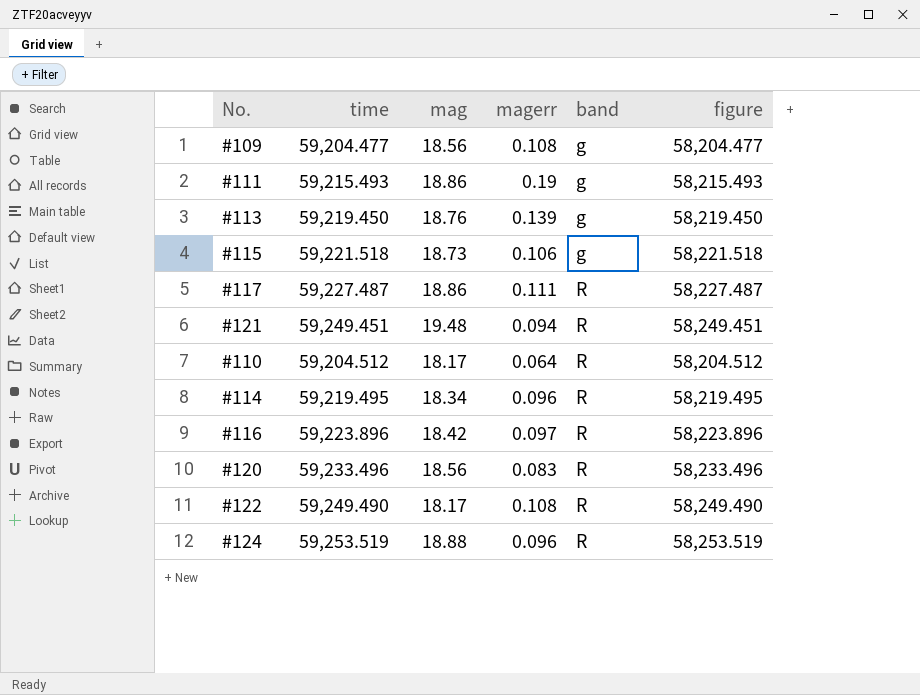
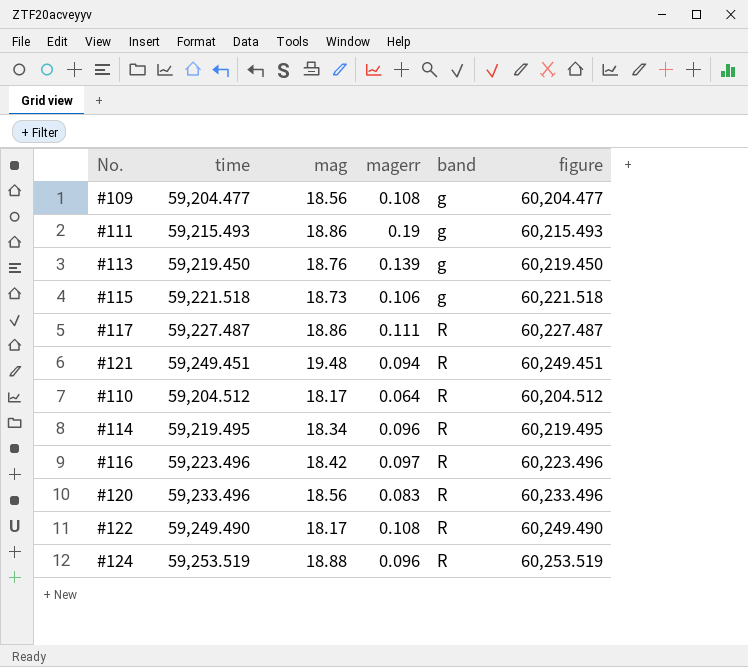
column figure | formula: [time] - 1000 -> [time] + 1000
#116 | time: 59,223.896 -> 59,223.496

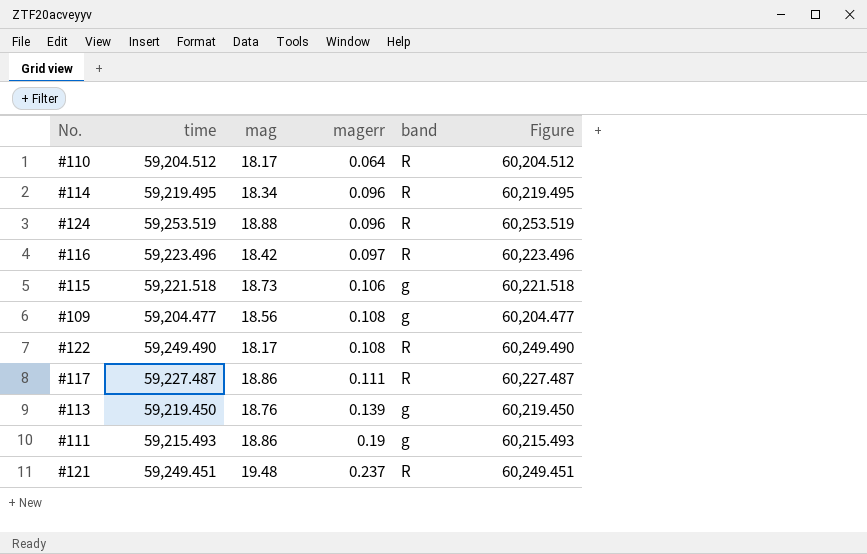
row order: band ascending -> magerr ascending
column name: figure -> Figure
row #120: 59,233.496 | 18.56 | 0.083 | R | 60,233.496 -> none
#121 | magerr: 0.094 -> 0.237

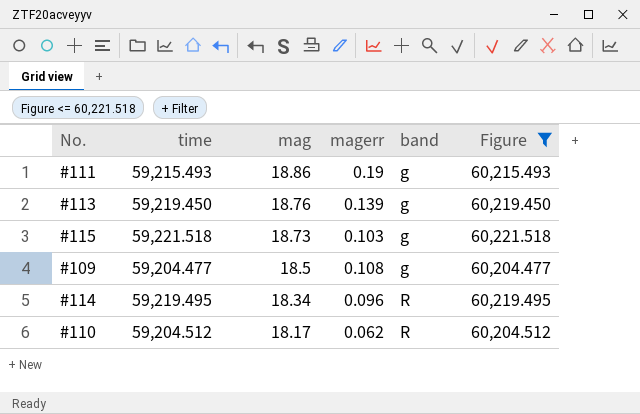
filter: none -> Figure <= 60,221.518
row order: magerr ascending -> mag descending
#115 | magerr: 0.106 -> 0.103
#109 | mag: 18.56 -> 18.5
#110 | magerr: 0.064 -> 0.062

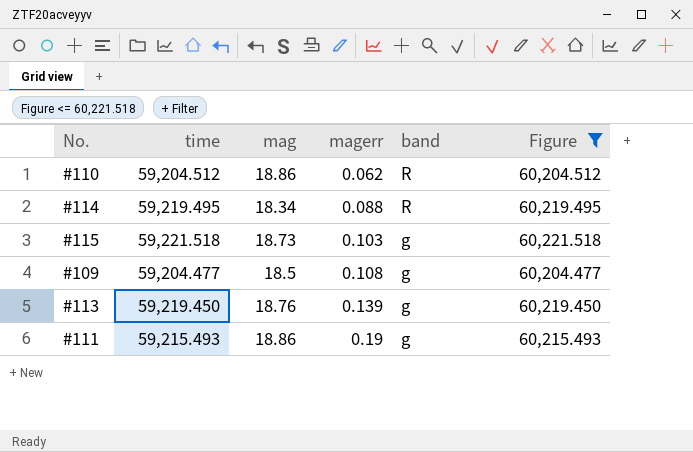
row order: mag descending -> magerr ascending
#110 | mag: 18.17 -> 18.86
#114 | magerr: 0.096 -> 0.088

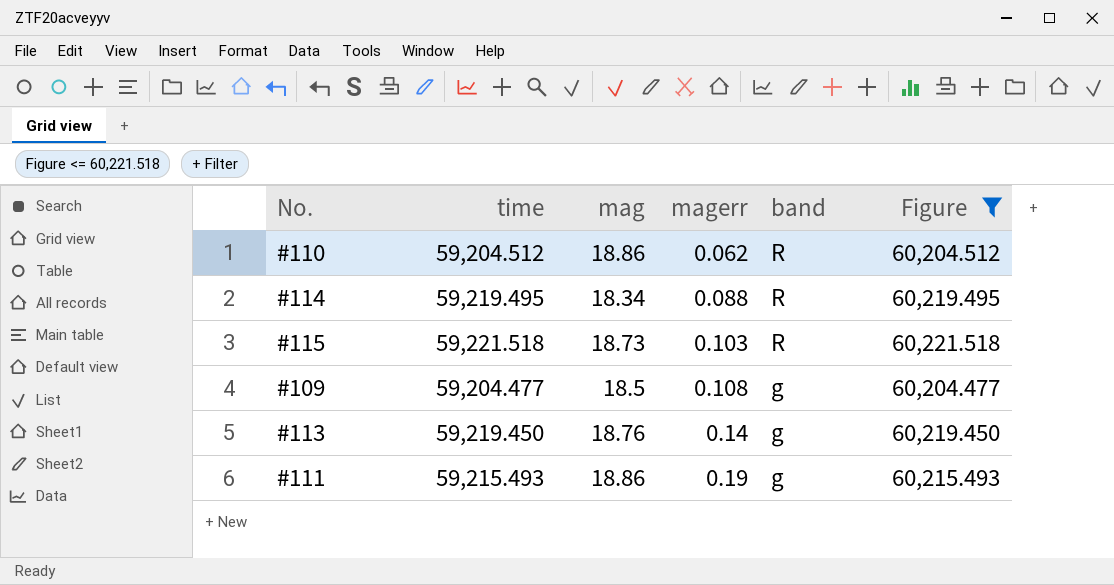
#115 | band: g -> R
#113 | magerr: 0.139 -> 0.14

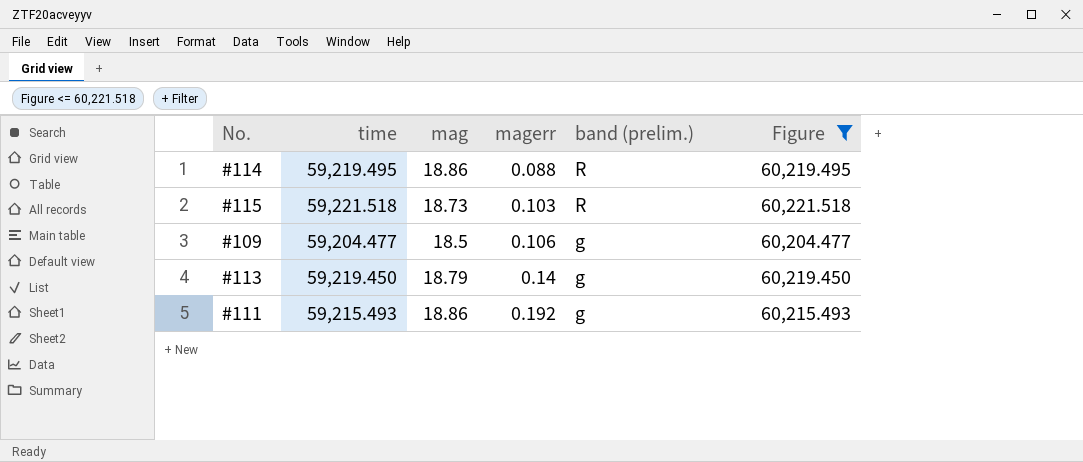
column name: band -> band (prelim.)
row #110: 59,204.512 | 18.86 | 0.062 | R | 60,204.512 -> none
#114 | mag: 18.34 -> 18.86
#109 | magerr: 0.108 -> 0.106
#113 | mag: 18.76 -> 18.79
#111 | magerr: 0.19 -> 0.192

